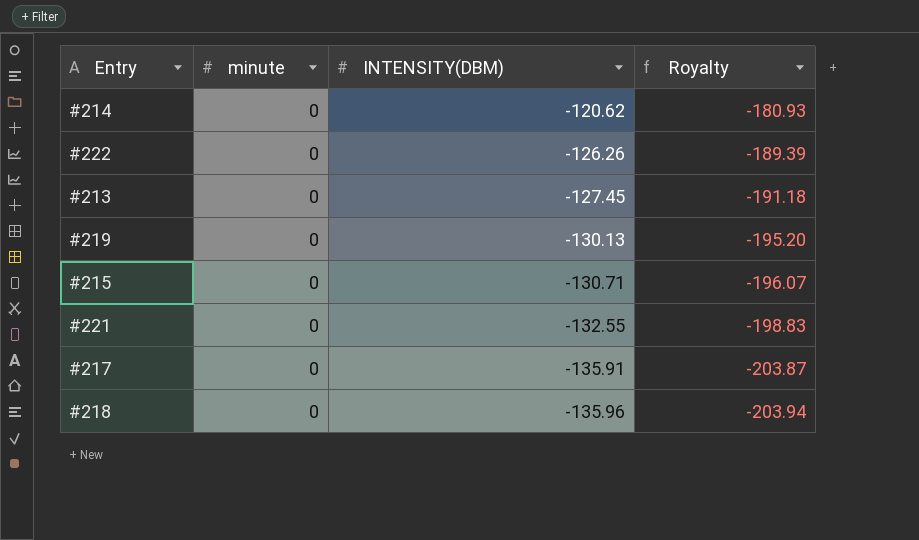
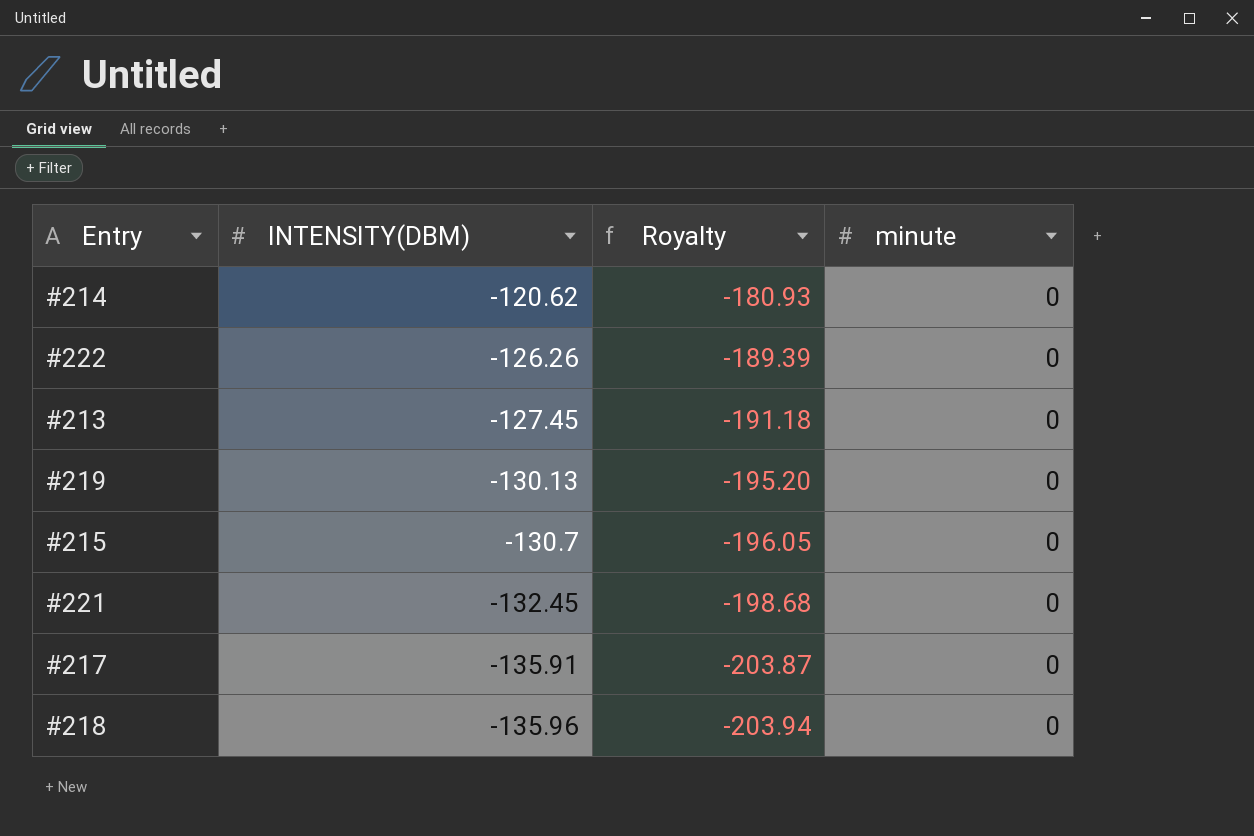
column minute | position: 2 -> 4
#215 | INTENSITY(DBM): -130.71 -> -130.7
#215 | Royalty: -196.07 -> -196.05
#221 | INTENSITY(DBM): -132.55 -> -132.45
#221 | Royalty: -198.83 -> -198.68

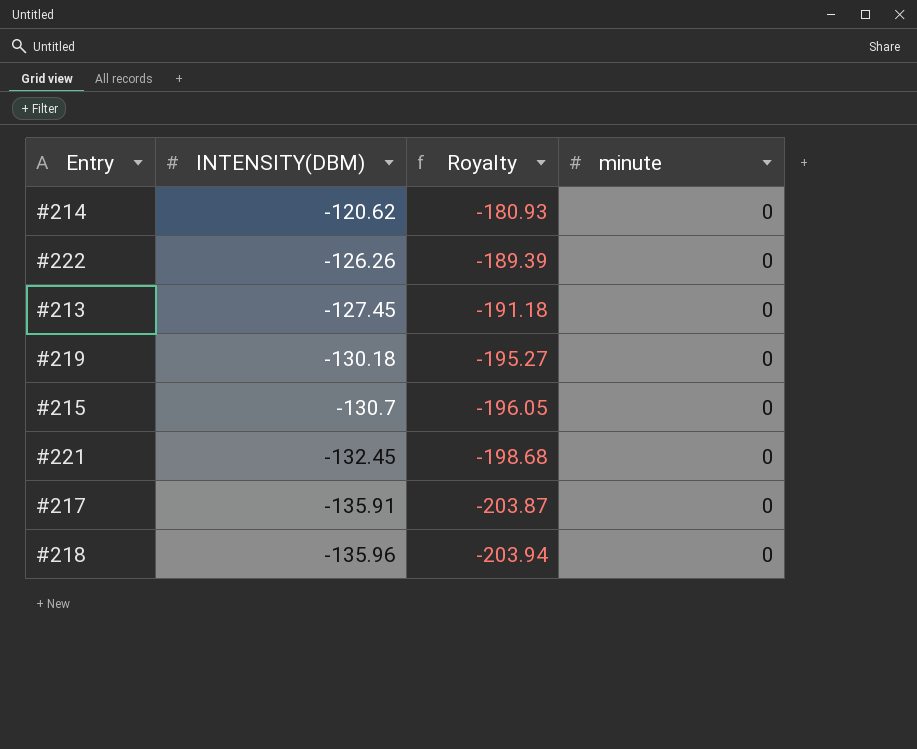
#219 | INTENSITY(DBM): -130.13 -> -130.18
#219 | Royalty: -195.20 -> -195.27

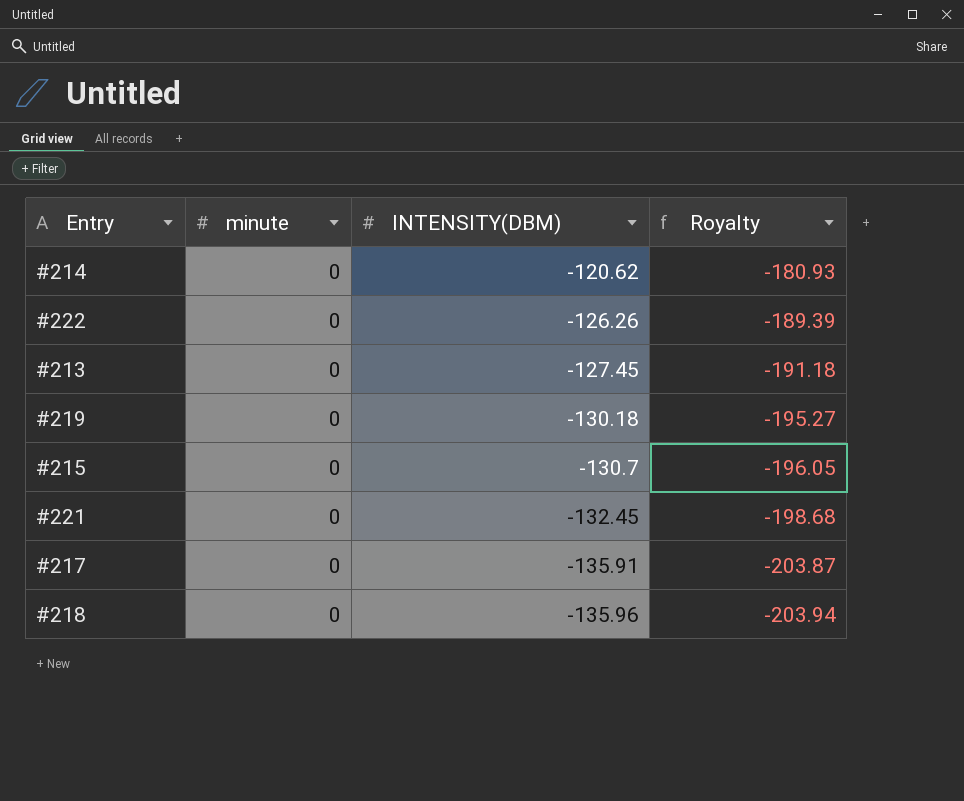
column minute | position: 4 -> 2

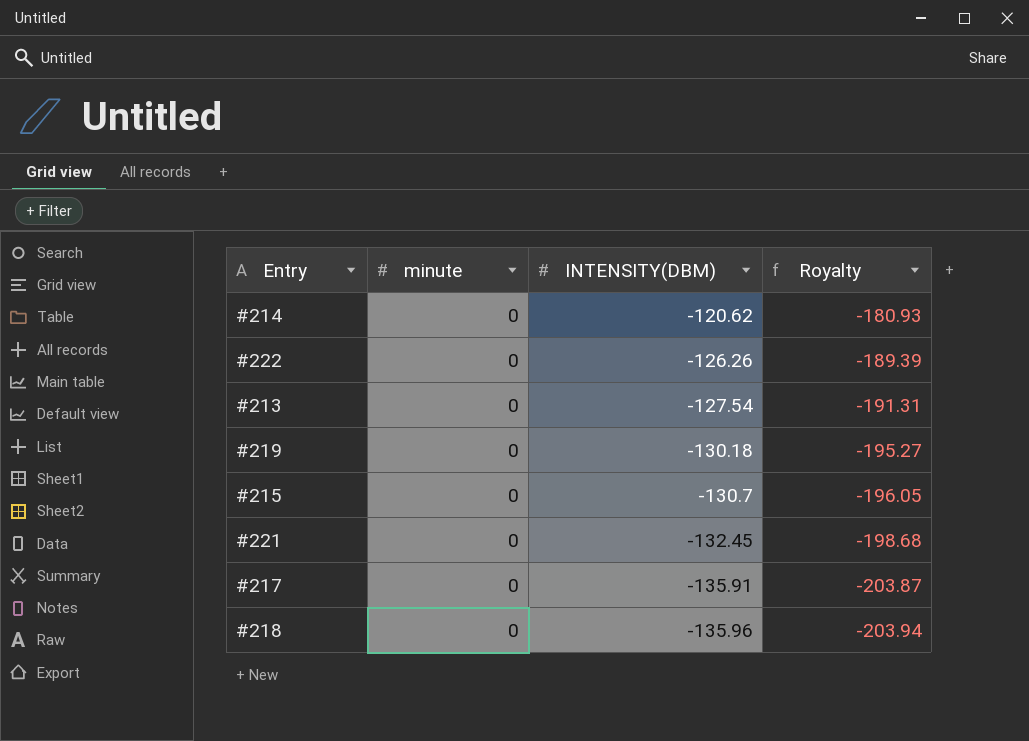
#213 | INTENSITY(DBM): -127.45 -> -127.54
#213 | Royalty: -191.18 -> -191.31

